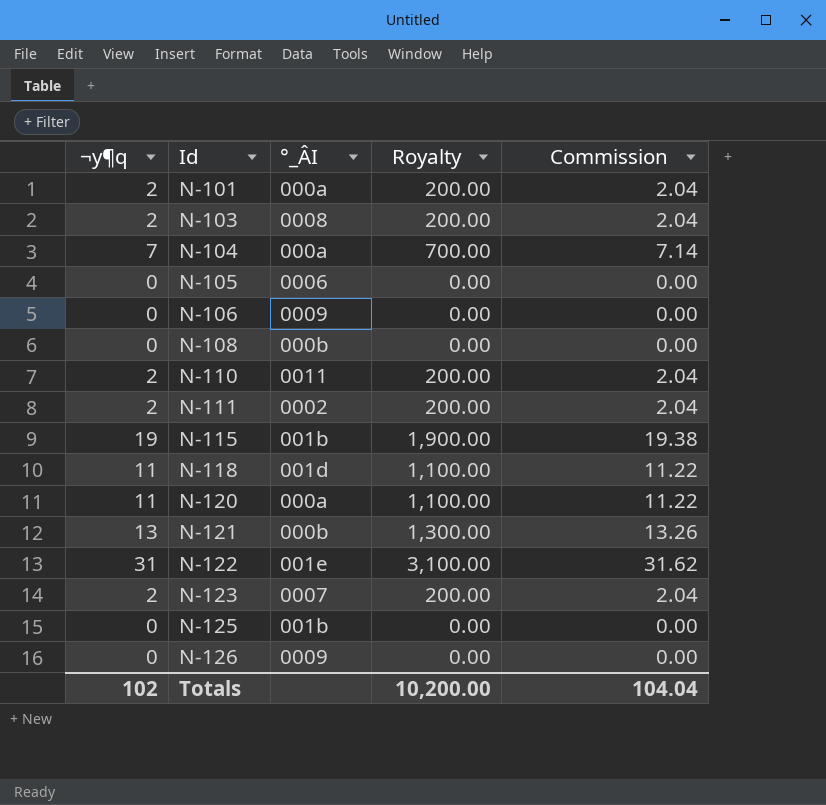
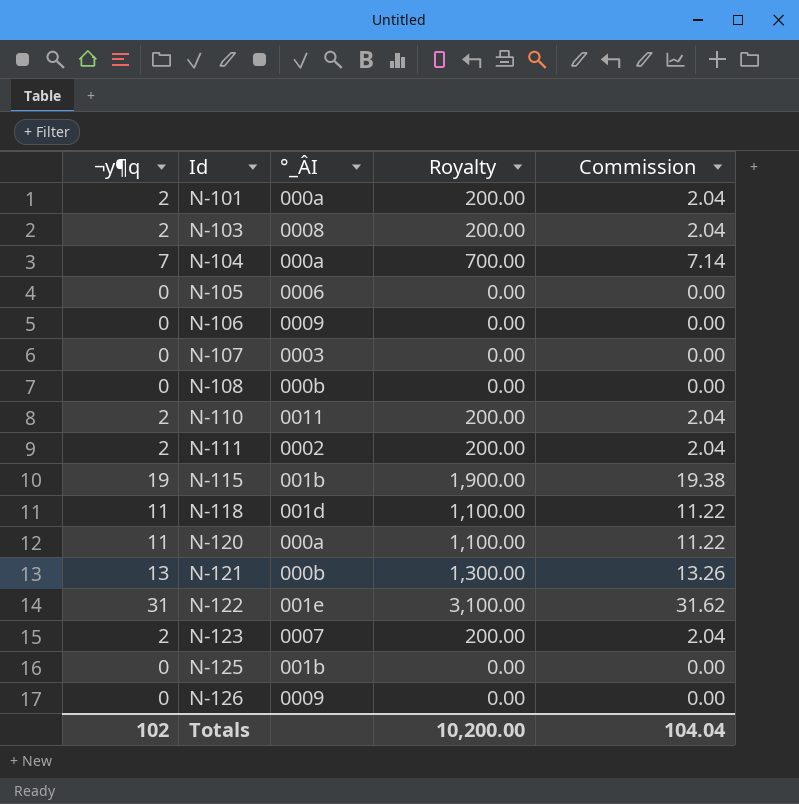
row N-107: none -> 0 | 0003 | 0.00 | 0.00

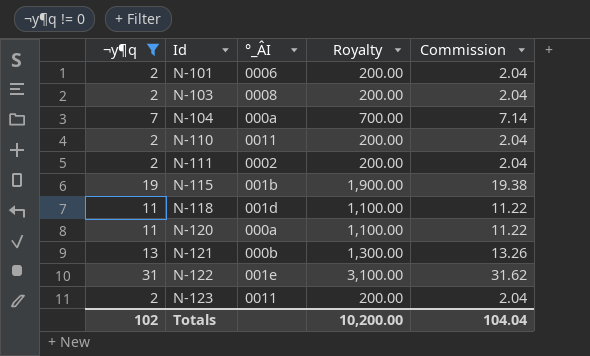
filter: none -> ¬y¶q != 0
N-101 | °_ÂI: 000a -> 0006
N-123 | °_ÂI: 0007 -> 0011

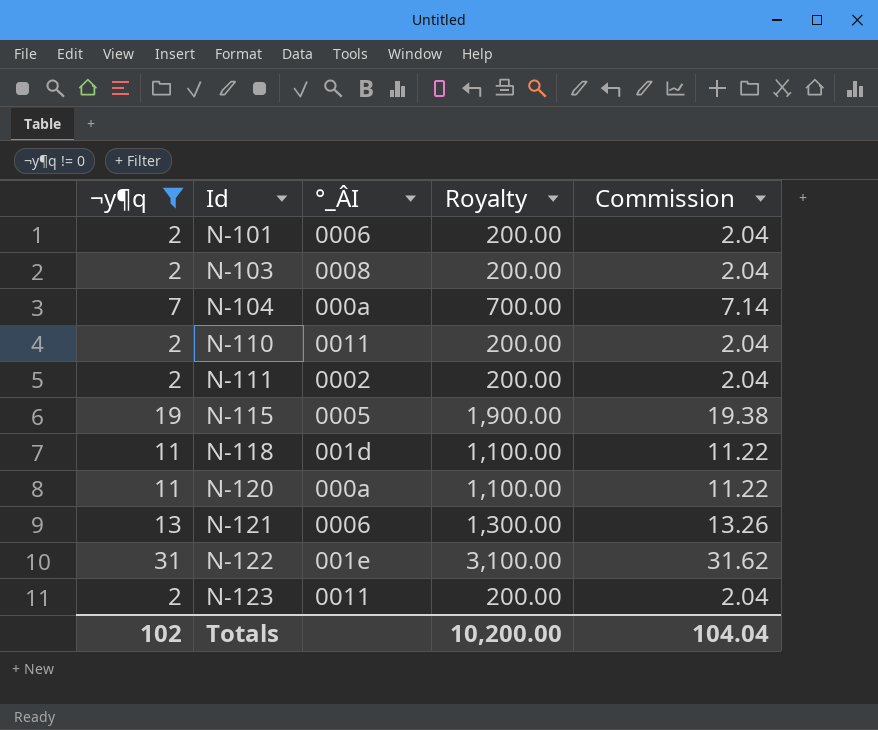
N-115 | °_ÂI: 001b -> 0005
N-121 | °_ÂI: 000b -> 0006

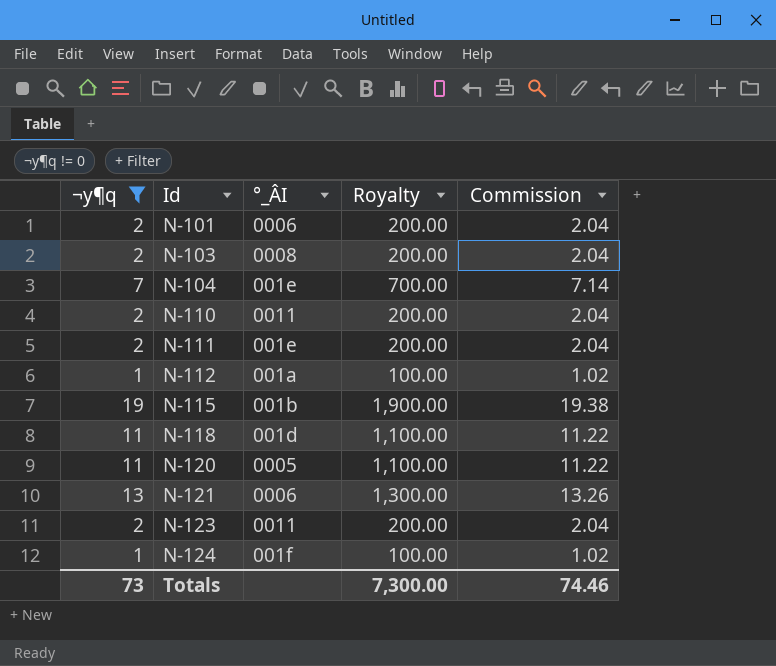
row N-122: 31 | 001e | 3,100.00 | 31.62 -> none
N-104 | °_ÂI: 000a -> 001e
N-111 | °_ÂI: 0002 -> 001e
row N-112: none -> 1 | 001a | 100.00 | 1.02
N-115 | °_ÂI: 0005 -> 001b
N-120 | °_ÂI: 000a -> 0005
row N-124: none -> 1 | 001f | 100.00 | 1.02
Totals | ¬y¶q: 102 -> 73
Totals | Royalty: 10,200.00 -> 7,300.00
Totals | Commission: 104.04 -> 74.46

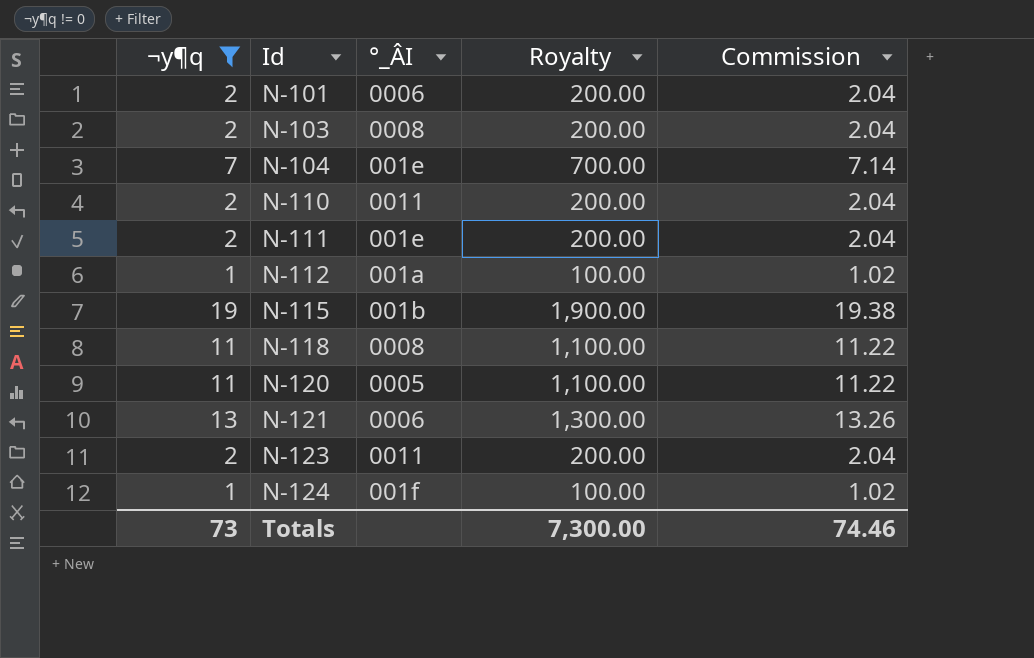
N-118 | °_ÂI: 001d -> 0008

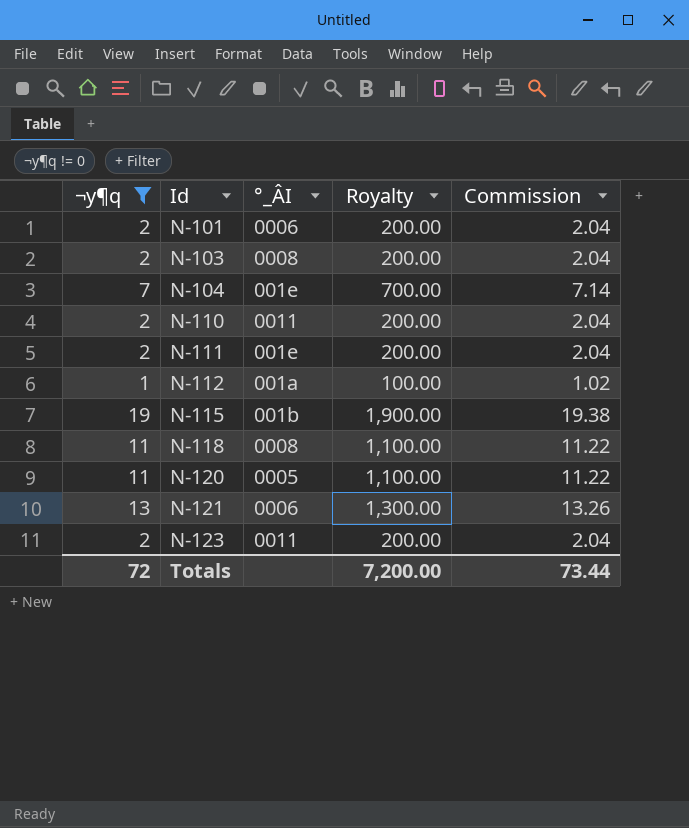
row N-124: 1 | 001f | 100.00 | 1.02 -> none
Totals | ¬y¶q: 73 -> 72
Totals | Royalty: 7,300.00 -> 7,200.00
Totals | Commission: 74.46 -> 73.44

